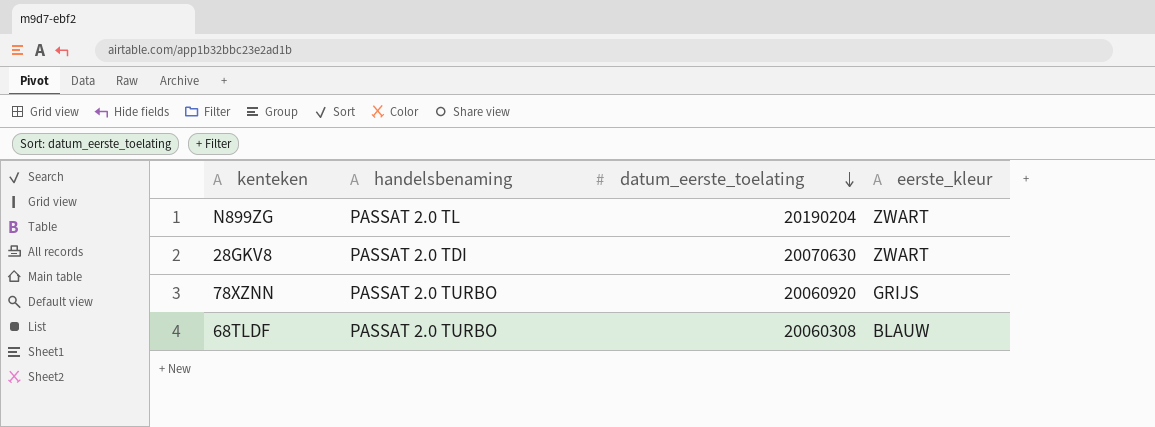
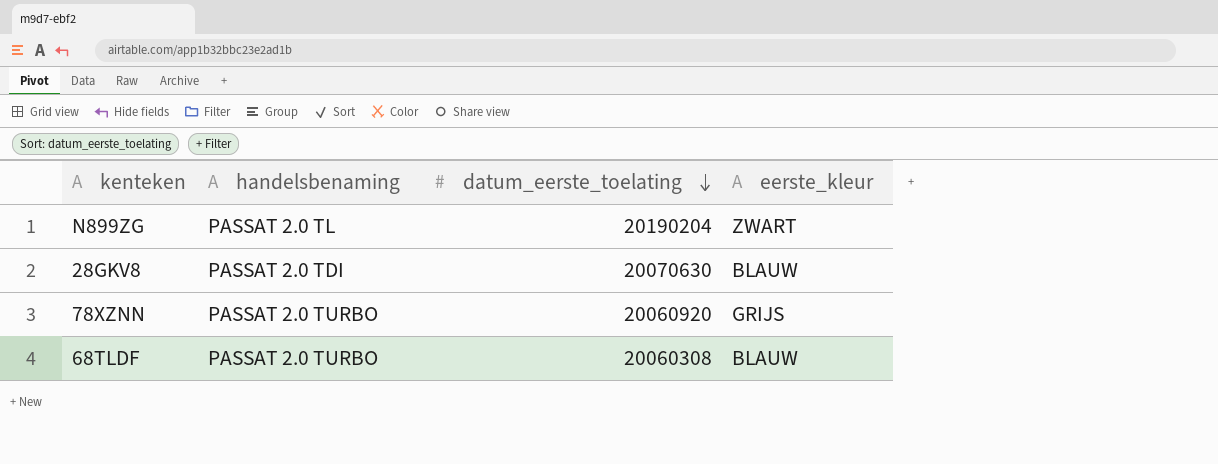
28GKV8 | eerste_kleur: ZWART -> BLAUW

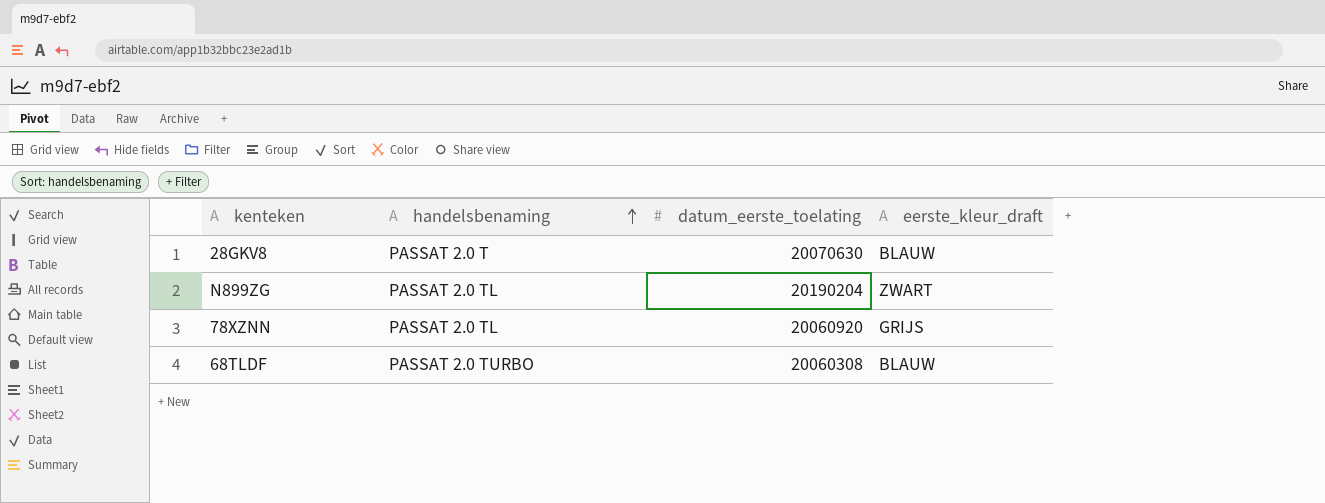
row order: datum_eerste_toelating descending -> handelsbenaming ascending
column name: eerste_kleur -> eerste_kleur_draft
28GKV8 | handelsbenaming: PASSAT 2.0 TDI -> PASSAT 2.0 T
78XZNN | handelsbenaming: PASSAT 2.0 TURBO -> PASSAT 2.0 TL

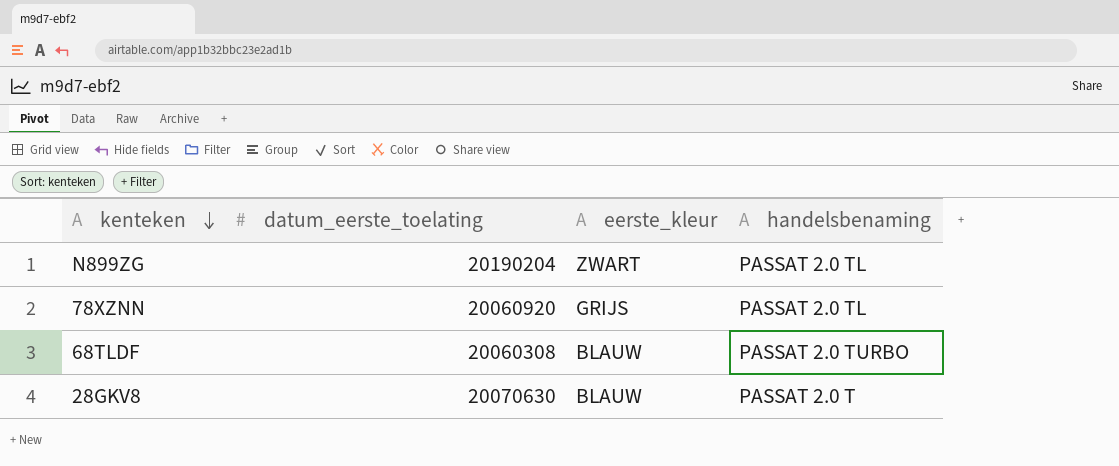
row order: handelsbenaming ascending -> kenteken descending
column name: eerste_kleur_draft -> eerste_kleur
column handelsbenaming | position: 2 -> 4

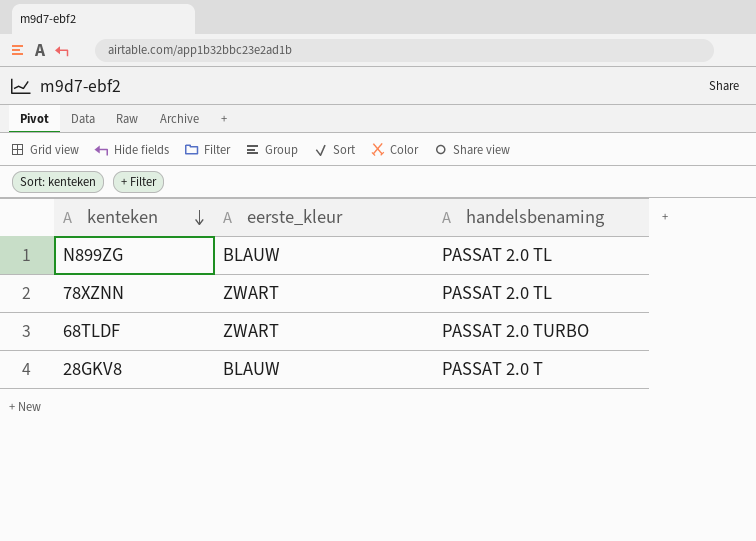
column datum_eerste_toelating | position: 2 -> none
N899ZG | eerste_kleur: ZWART -> BLAUW
78XZNN | eerste_kleur: GRIJS -> ZWART
68TLDF | eerste_kleur: BLAUW -> ZWART

